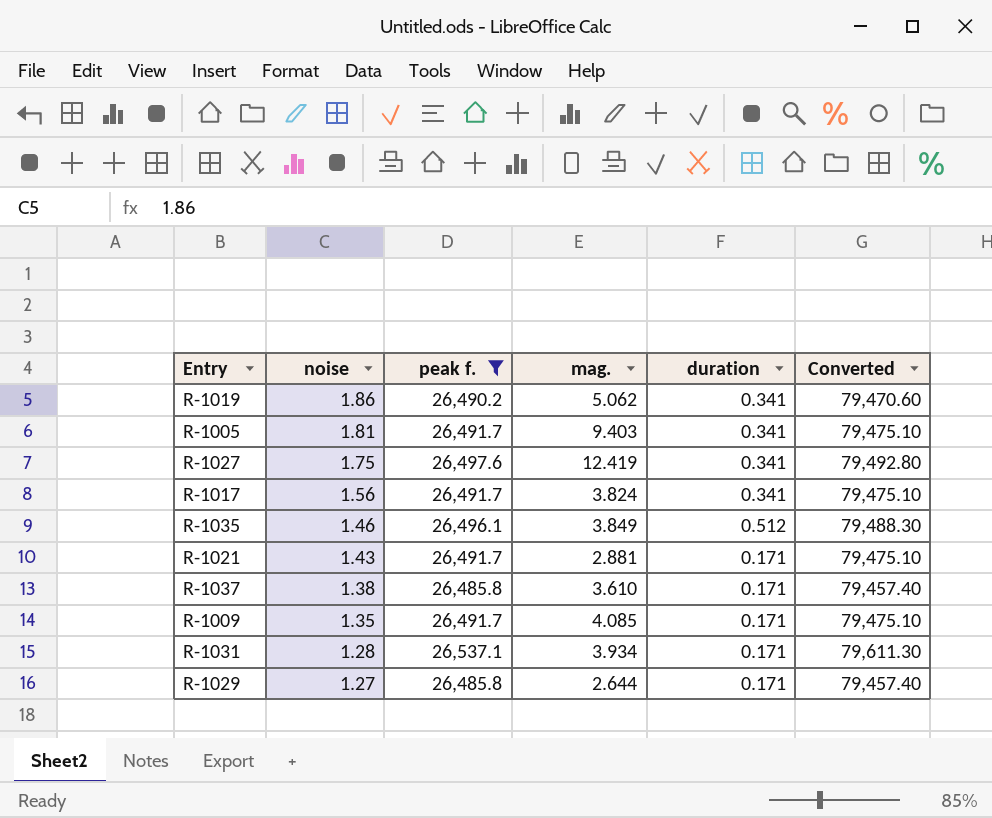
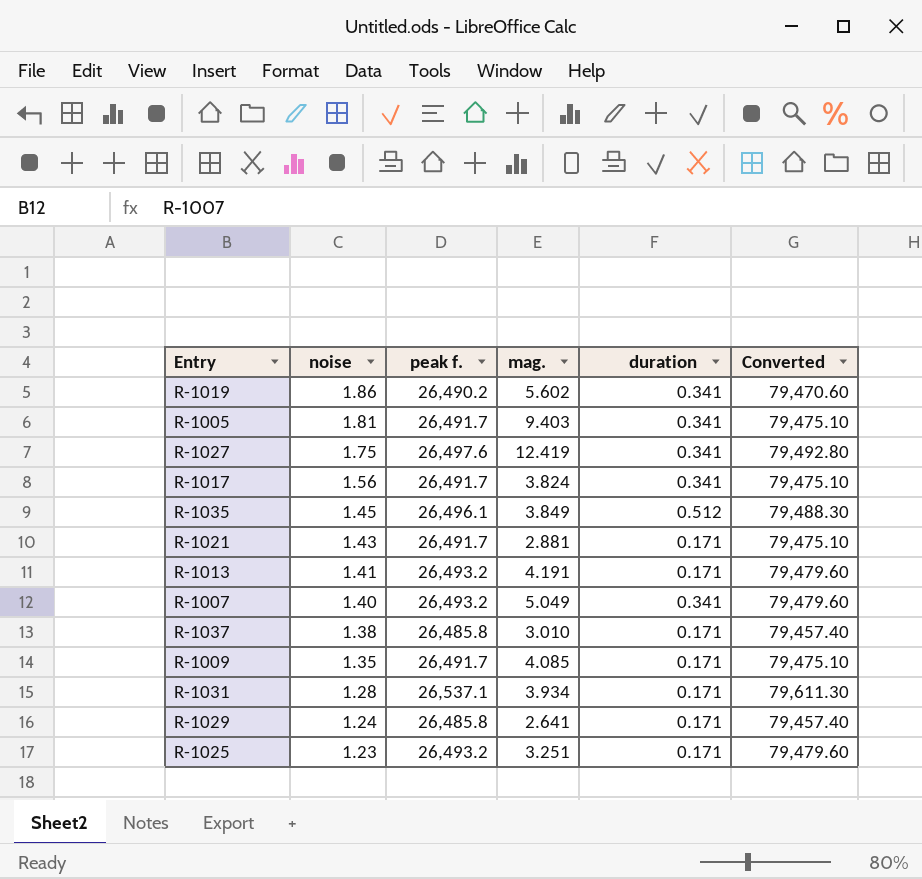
filter: peak f. != 26,493.2 -> none
R-1019 | mag.: 5.062 -> 5.602
R-1035 | noise: 1.46 -> 1.45
R-1037 | mag.: 3.610 -> 3.010
R-1029 | noise: 1.27 -> 1.24
R-1029 | mag.: 2.644 -> 2.641

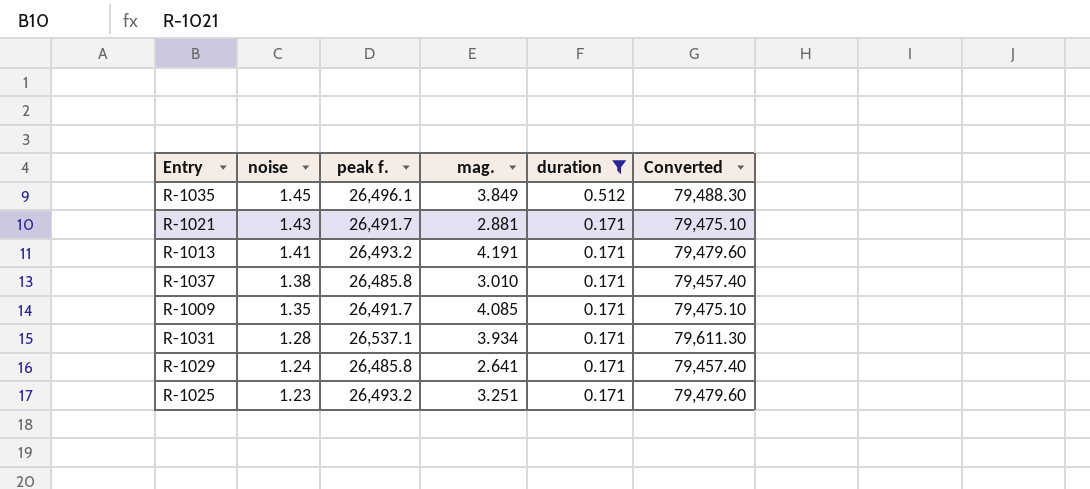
filter: none -> duration != 0.341

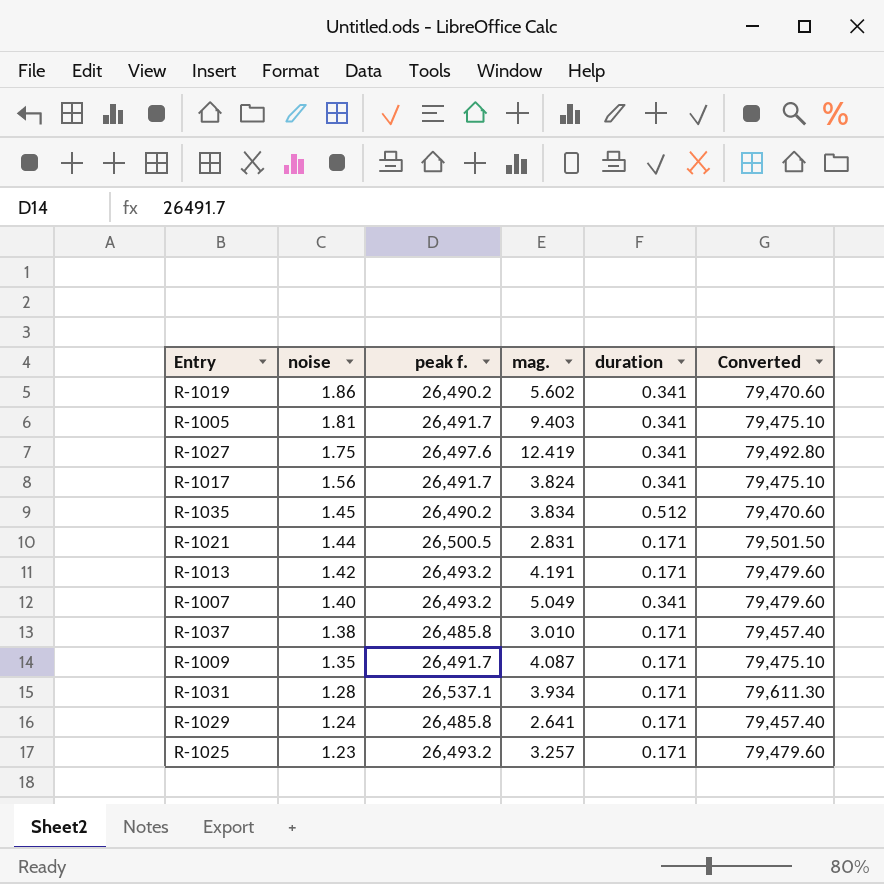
filter: duration != 0.341 -> none
R-1035 | peak f.: 26,496.1 -> 26,490.2
R-1035 | mag.: 3.849 -> 3.834
R-1035 | Converted: 79,488.30 -> 79,470.60
R-1021 | noise: 1.43 -> 1.44
R-1021 | peak f.: 26,491.7 -> 26,500.5
R-1021 | mag.: 2.881 -> 2.831
R-1021 | Converted: 79,475.10 -> 79,501.50
R-1013 | noise: 1.41 -> 1.42
R-1009 | mag.: 4.085 -> 4.087
R-1025 | mag.: 3.251 -> 3.257

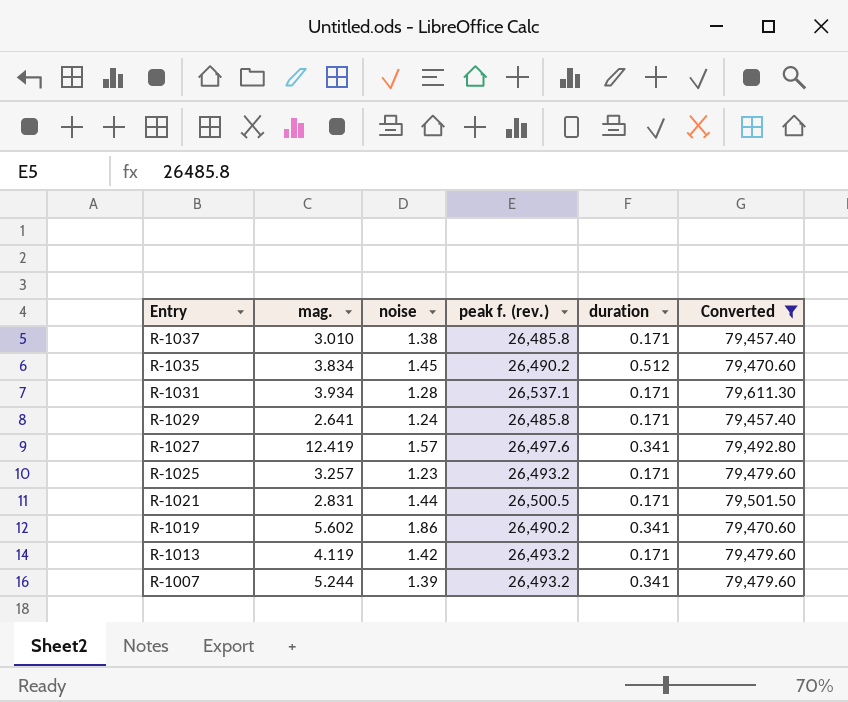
filter: none -> Converted != 79,475.10
row order: noise descending -> Entry descending
column mag. | position: 4 -> 2
column name: peak f. -> peak f. (rev.)
R-1027 | noise: 1.75 -> 1.57
R-1013 | mag.: 4.191 -> 4.119
R-1007 | mag.: 5.049 -> 5.244
R-1007 | noise: 1.40 -> 1.39

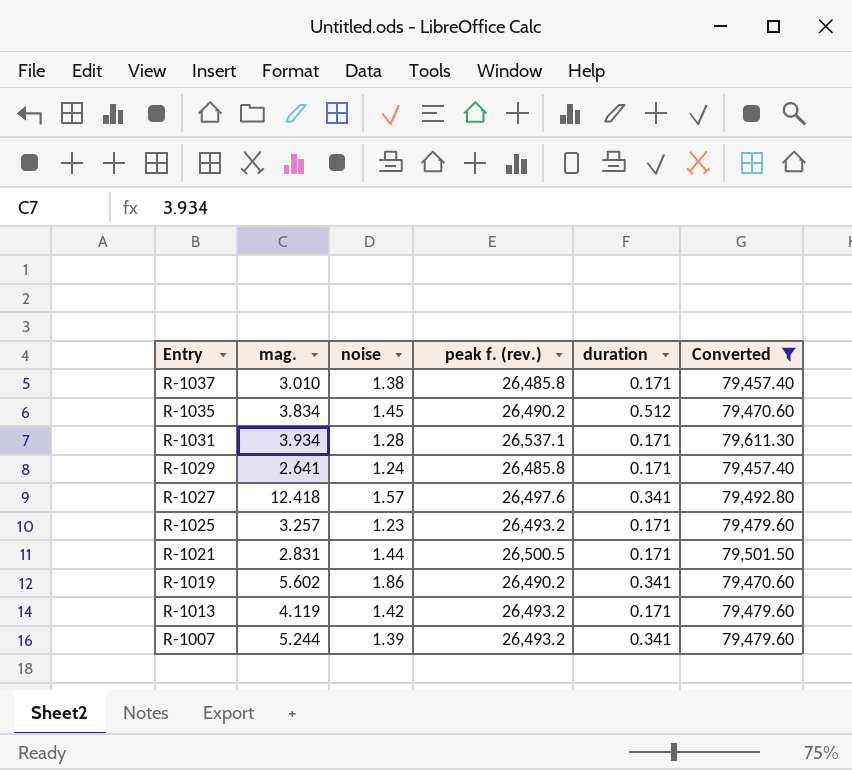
R-1027 | mag.: 12.419 -> 12.418

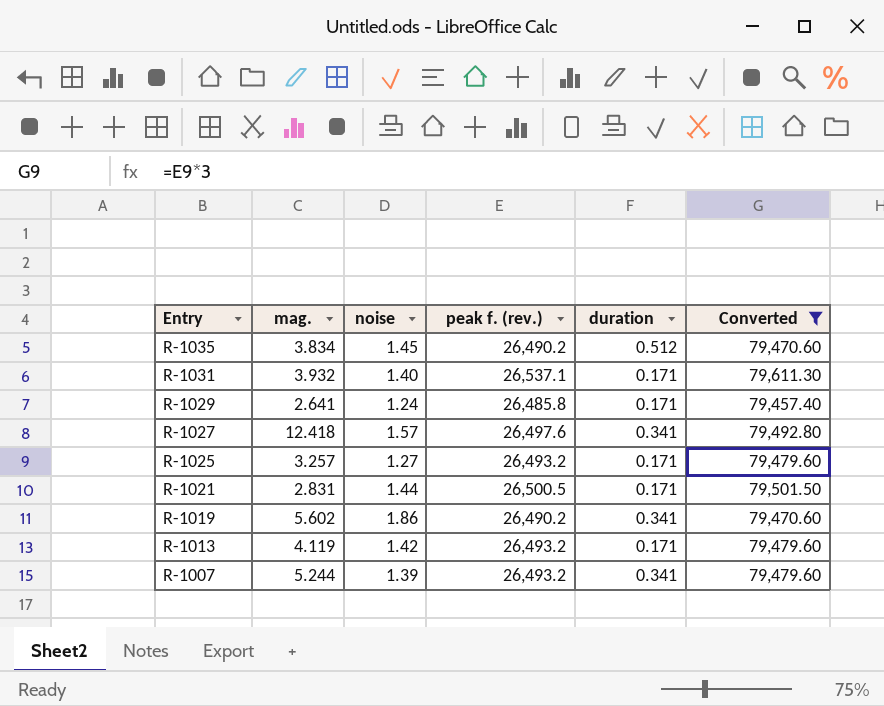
row R-1037: 3.010 | 1.38 | 26,485.8 | 0.171 | 79,457.40 -> none
R-1031 | mag.: 3.934 -> 3.932
R-1031 | noise: 1.28 -> 1.40
R-1025 | noise: 1.23 -> 1.27

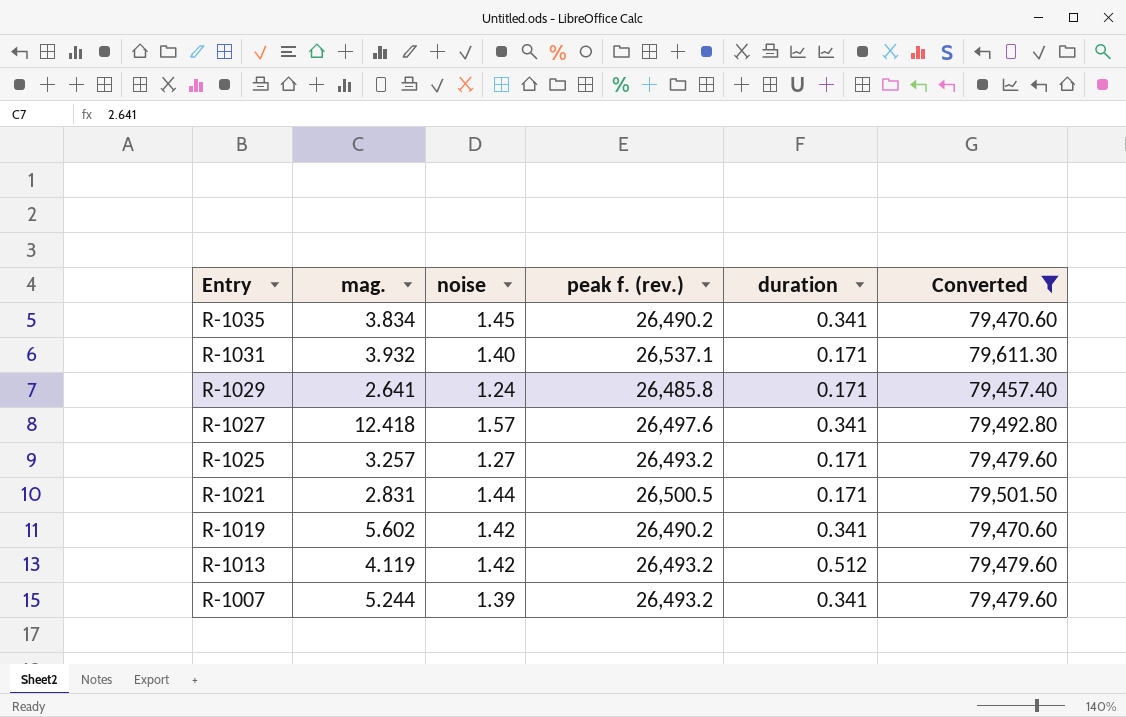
R-1035 | duration: 0.512 -> 0.341
R-1019 | noise: 1.86 -> 1.42
R-1013 | duration: 0.171 -> 0.512

